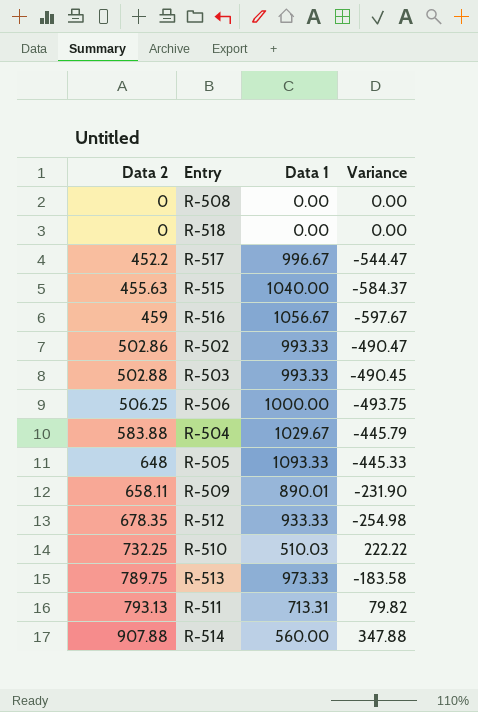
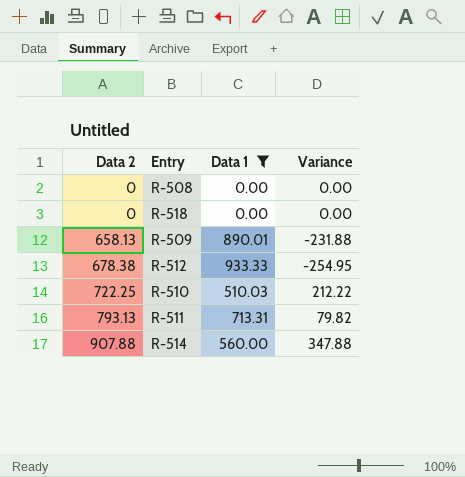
filter: none -> Data 1 <= 933.33
R-509 | Data 2: 658.11 -> 658.13
R-509 | Variance: -231.90 -> -231.88
R-512 | Data 2: 678.35 -> 678.38
R-512 | Variance: -254.98 -> -254.95
R-510 | Data 2: 732.25 -> 722.25
R-510 | Variance: 222.22 -> 212.22

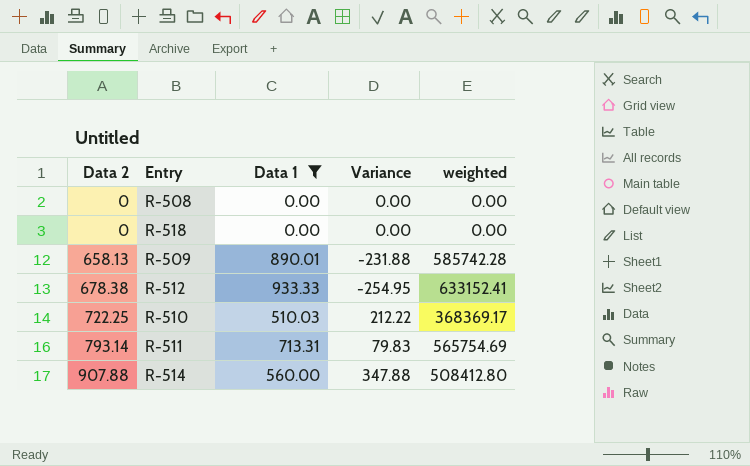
column weighted | formula: none -> [Data 2] * [Data 1]
R-511 | Data 2: 793.13 -> 793.14
R-511 | Variance: 79.82 -> 79.83

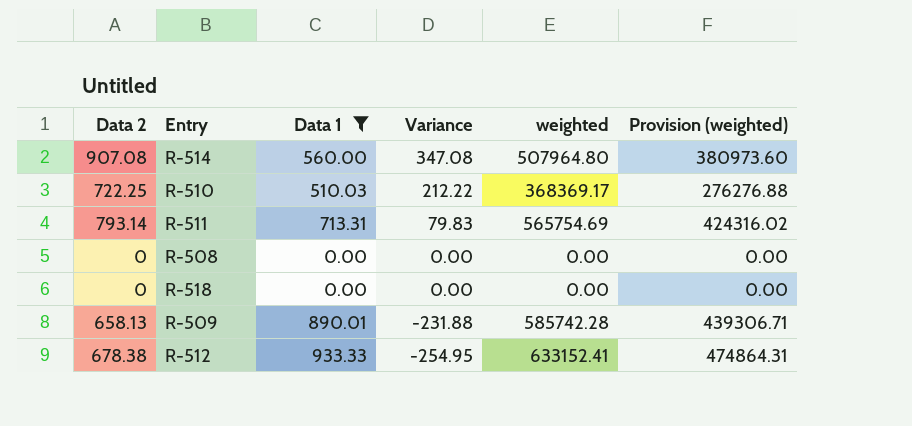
row order: Data 2 ascending -> Variance descending
column Provision (weighted) | formula: none -> [weighted] * 0.75
R-514 | Data 2: 907.88 -> 907.08
R-514 | Variance: 347.88 -> 347.08
R-514 | weighted: 508412.80 -> 507964.80

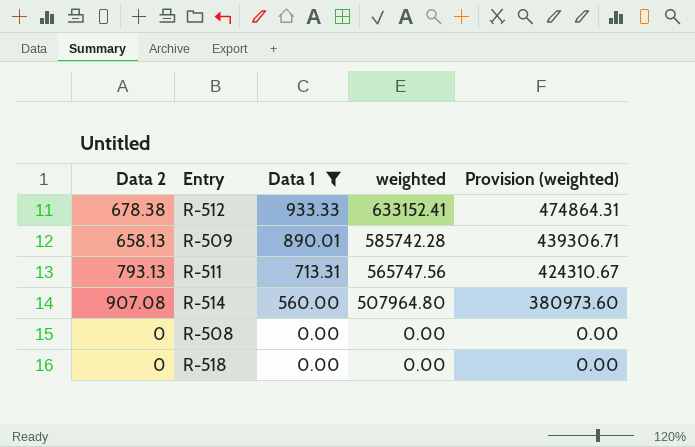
row order: Variance descending -> Data 1 descending
column Variance | formula: [Data 2] - [Data 1] -> none
row R-510: 722.25 | 510.03 | 212.22 | 368369.17 | 276276.88 -> none
R-511 | Data 2: 793.14 -> 793.13
R-511 | weighted: 565754.69 -> 565747.56
R-511 | Provision (weighted): 424316.02 -> 424310.67

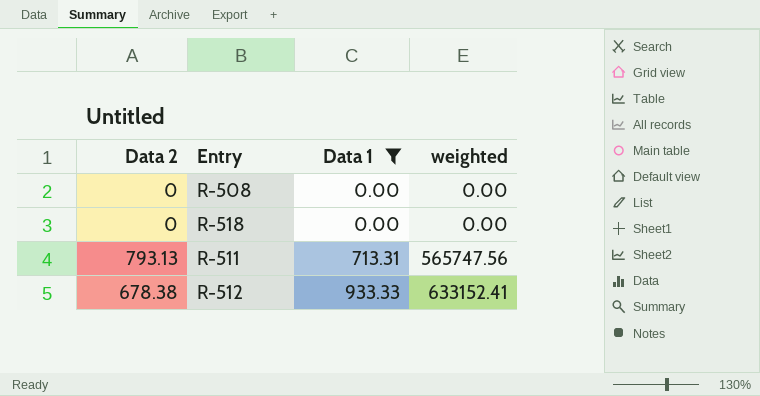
row order: Data 1 descending -> Data 1 ascending
column Provision (weighted) | formula: [weighted] * 0.75 -> none
row R-509: 658.13 | 890.01 | 585742.28 | 439306.71 -> none
row R-514: 907.08 | 560.00 | 507964.80 | 380973.60 -> none

